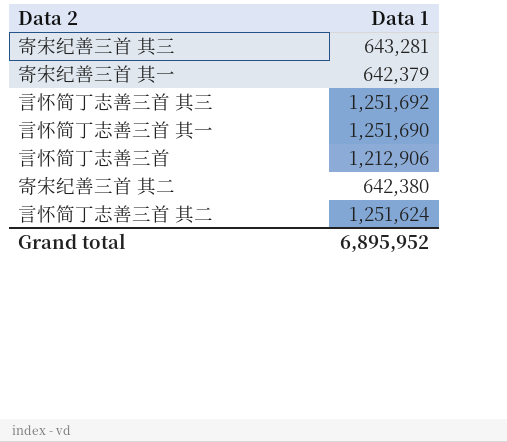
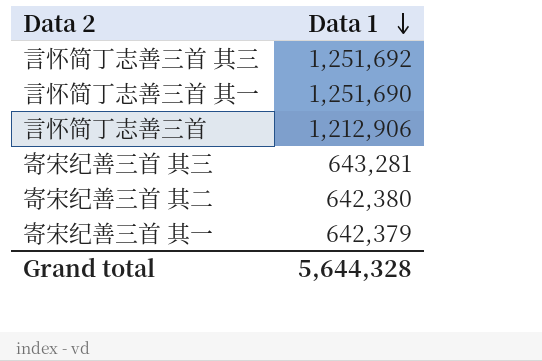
row order: none -> Data 1 descending
row 言怀简丁志善三首 其二: 1,251,624 -> none
Grand total | Data 1: 6,895,952 -> 5,644,328

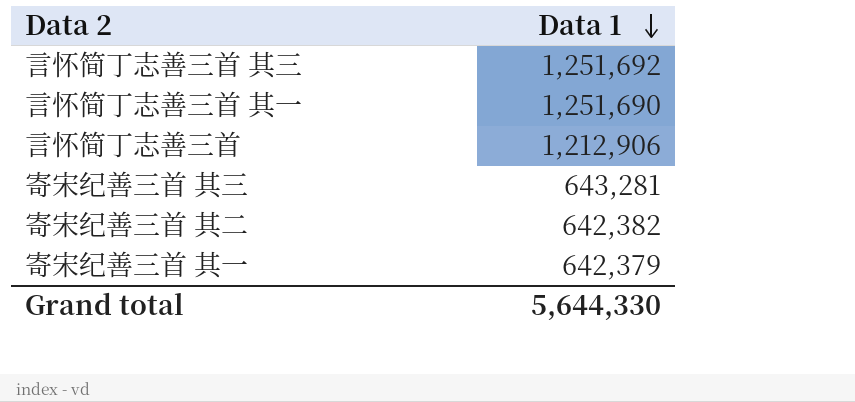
寄宋纪善三首 其二 | Data 1: 642,380 -> 642,382
Grand total | Data 1: 5,644,328 -> 5,644,330

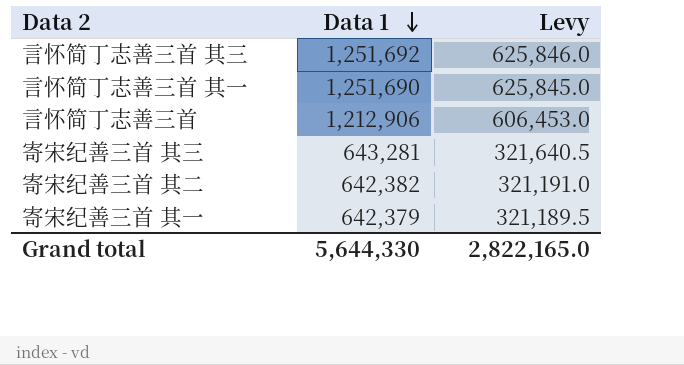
column Levy | formula: none -> [Data 1] * 0.5

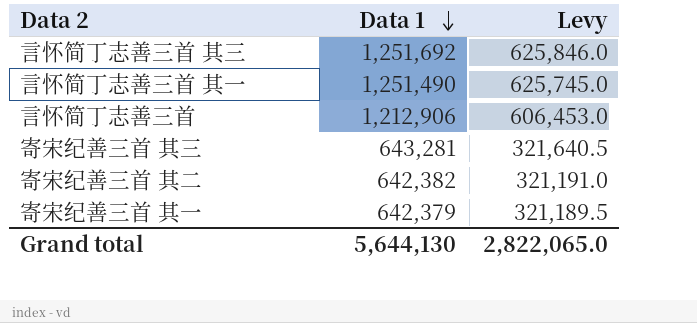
言怀简丁志善三首 其一 | Data 1: 1,251,690 -> 1,251,490
言怀简丁志善三首 其一 | Levy: 625,845.0 -> 625,745.0
Grand total | Data 1: 5,644,330 -> 5,644,130
Grand total | Levy: 2,822,165.0 -> 2,822,065.0

